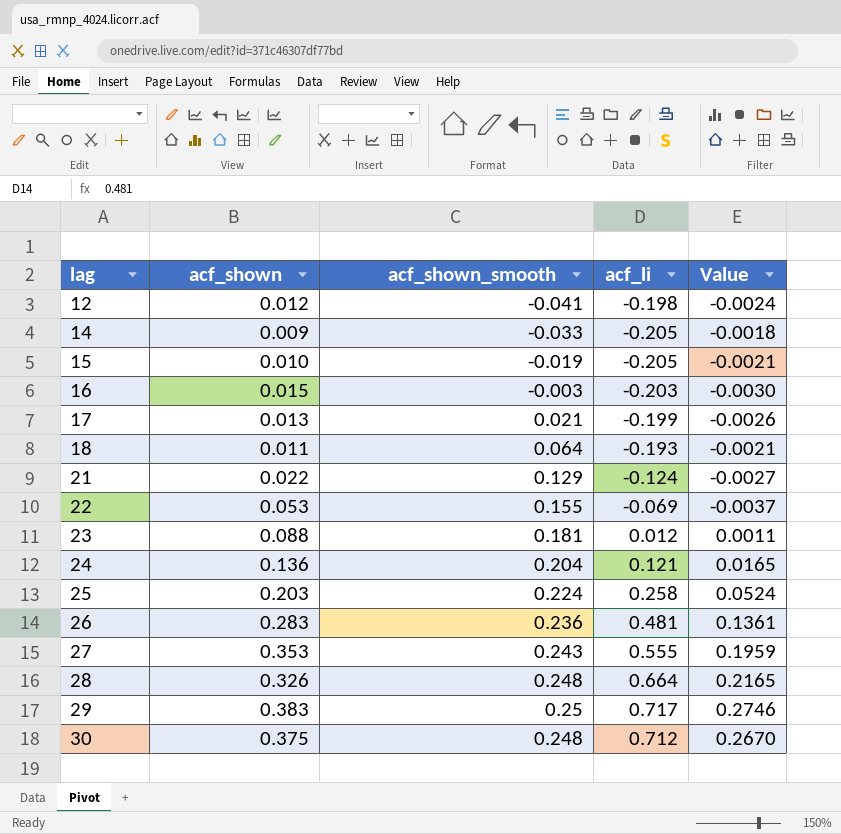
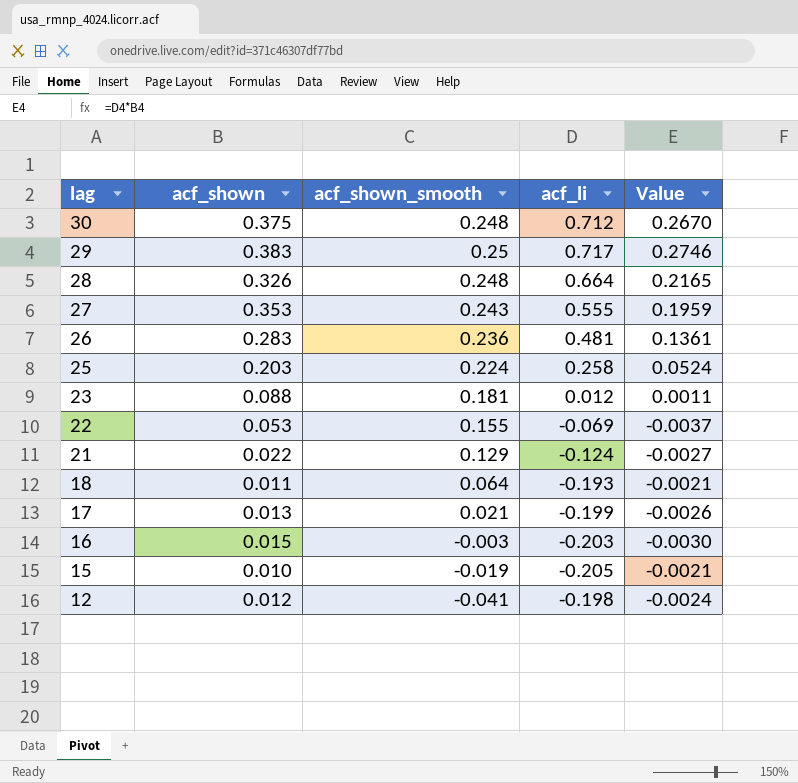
row order: lag ascending -> lag descending
row 14: 0.009 | -0.033 | -0.205 | -0.0018 -> none
row 24: 0.136 | 0.204 | 0.121 | 0.0165 -> none

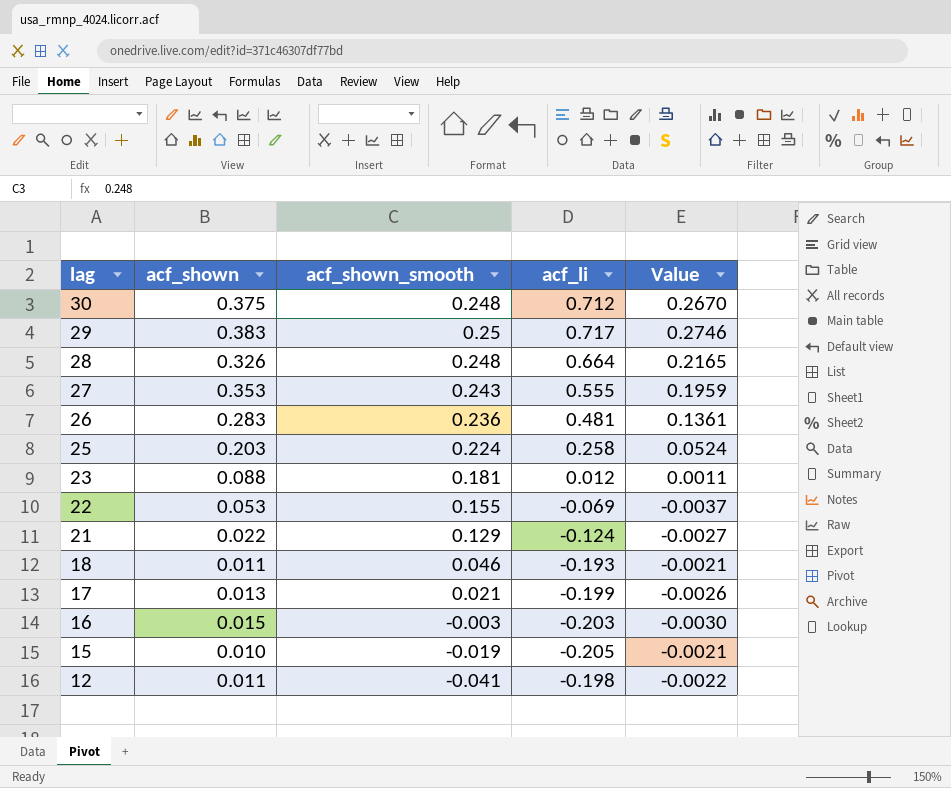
18 | acf_shown_smooth: 0.064 -> 0.046
12 | acf_shown: 0.012 -> 0.011
12 | Value: -0.0024 -> -0.0022

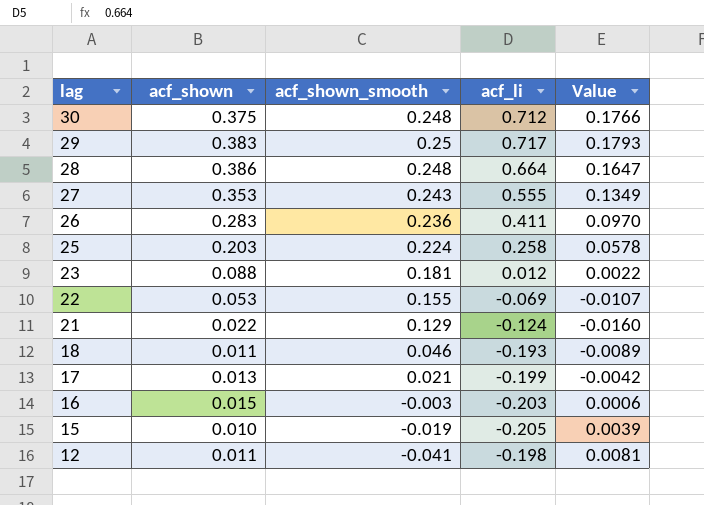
column Value | formula: [acf_shown] * [acf_li] -> [acf_shown_smooth] * [acf_li]
28 | acf_shown: 0.326 -> 0.386
26 | acf_li: 0.481 -> 0.411

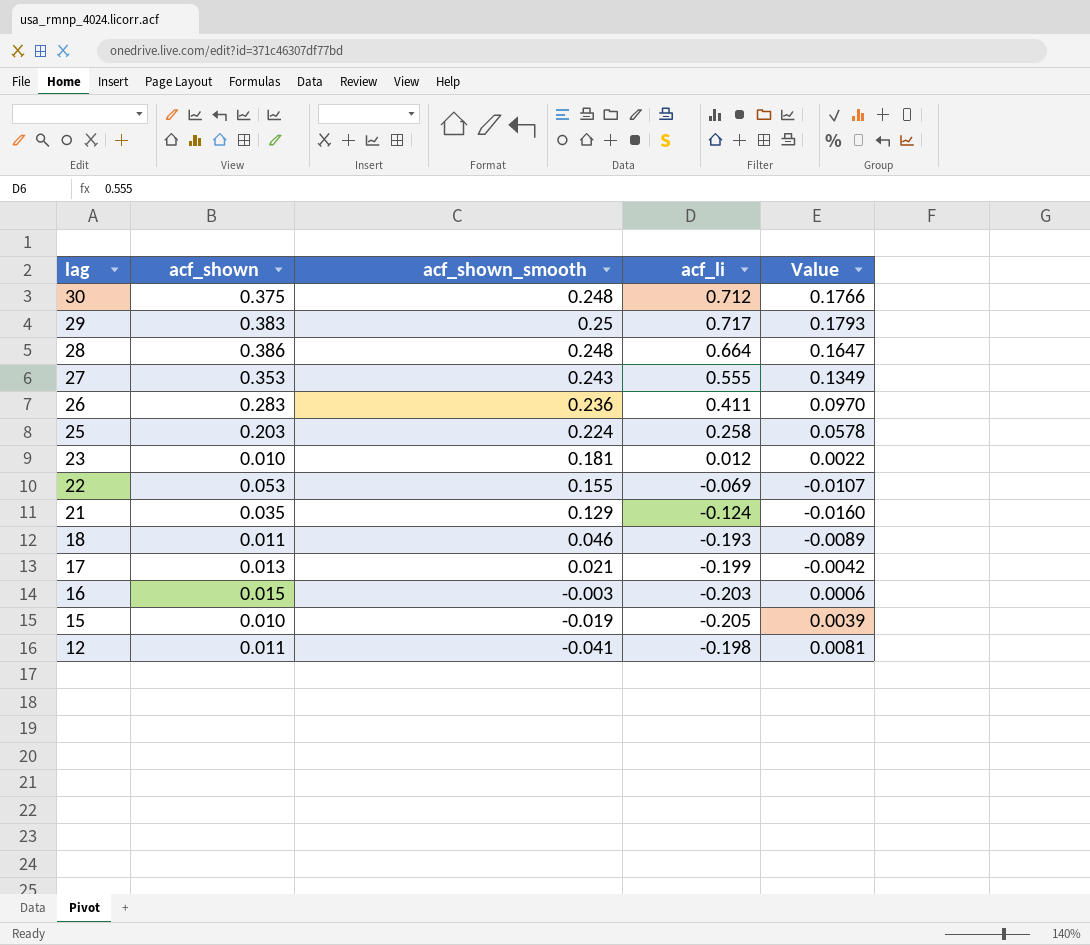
23 | acf_shown: 0.088 -> 0.010
21 | acf_shown: 0.022 -> 0.035

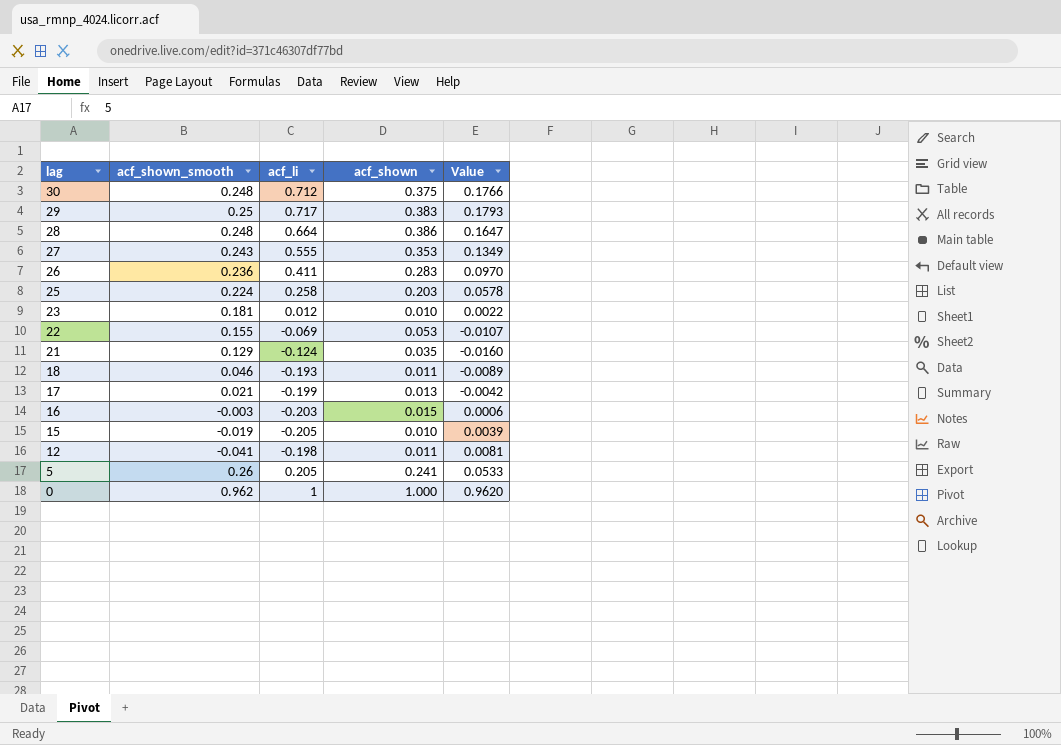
column acf_shown | position: 2 -> 4
row 5: none -> 0.26 | 0.205 | 0.241 | 0.0533
row 0: none -> 0.962 | 1 | 1.000 | 0.9620

